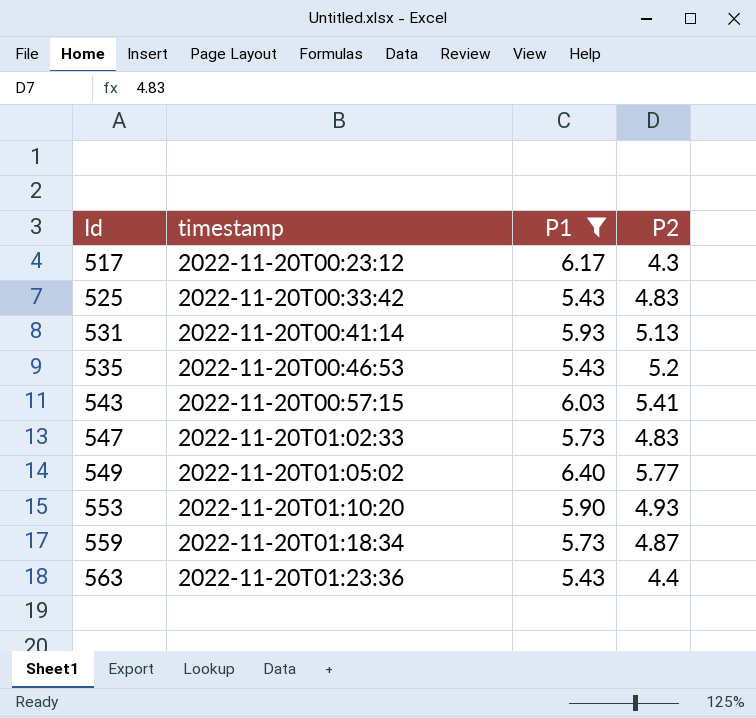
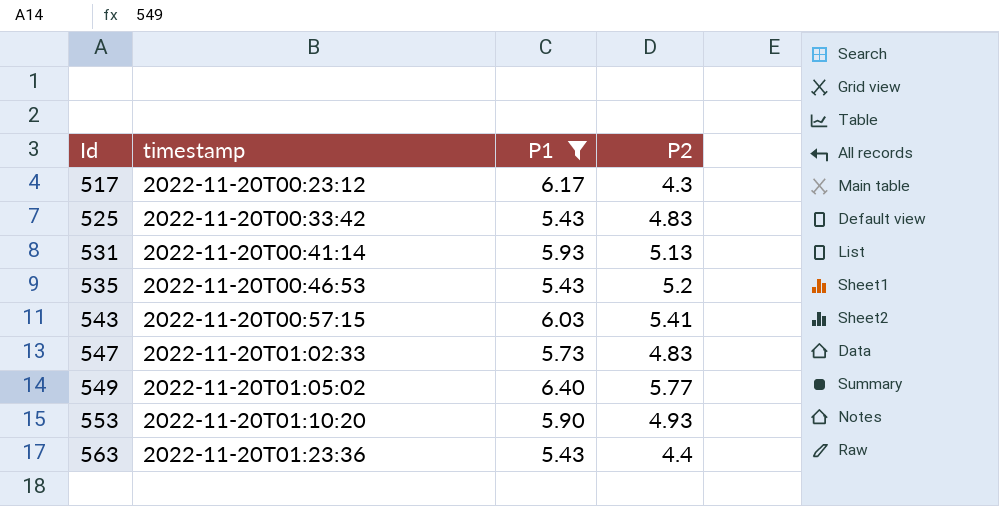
row 559: 2022-11-20T01:18:34 | 5.73 | 4.87 -> none

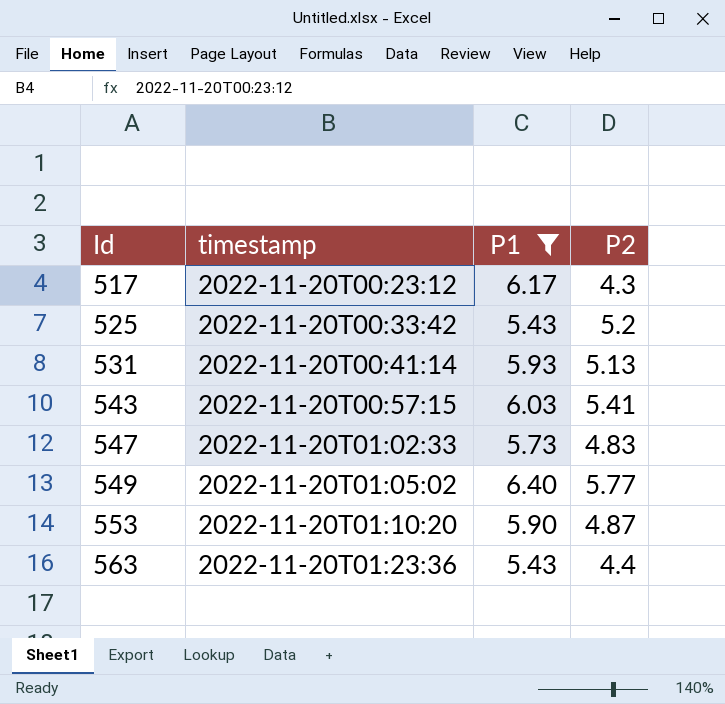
row 535: 2022-11-20T00:46:53 | 5.43 | 5.2 -> none
525 | P2: 4.83 -> 5.2
553 | P2: 4.93 -> 4.87

